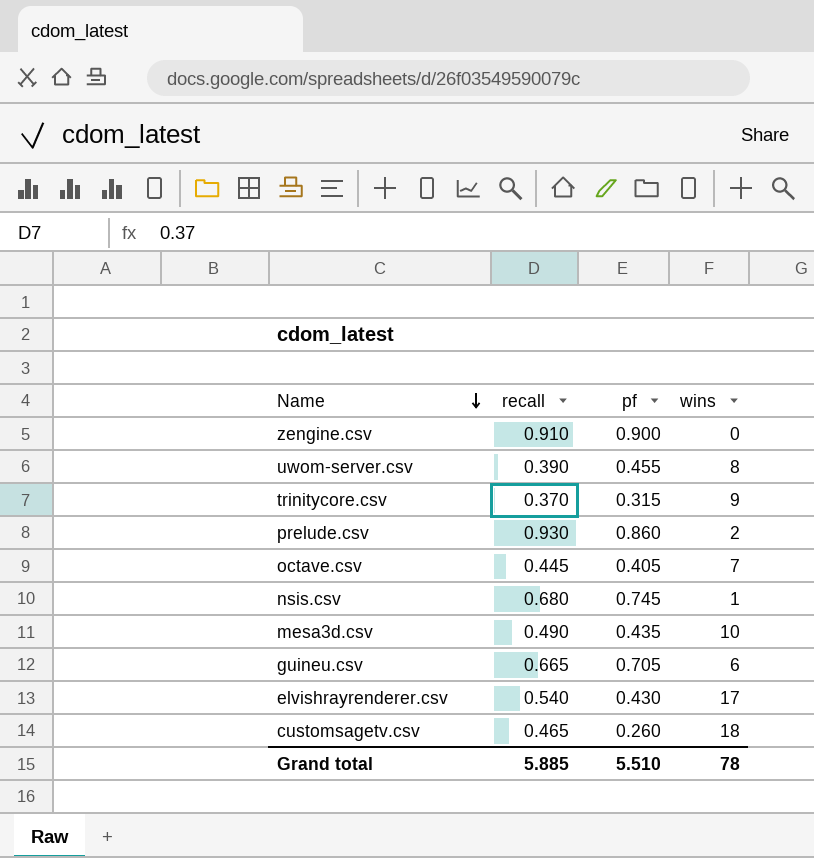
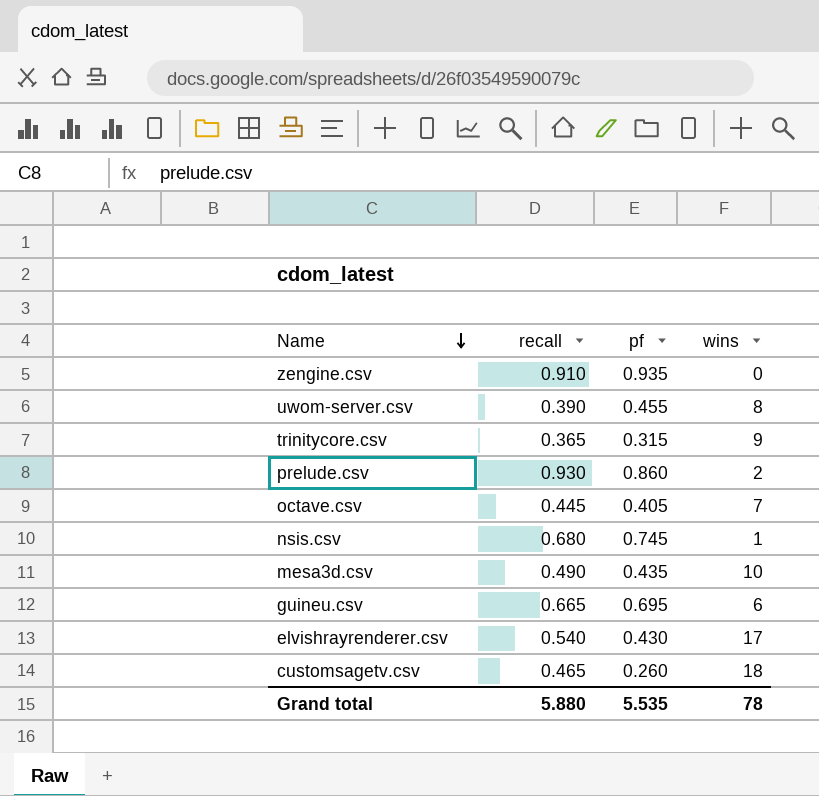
zengine.csv | pf: 0.900 -> 0.935
trinitycore.csv | recall: 0.370 -> 0.365
guineu.csv | pf: 0.705 -> 0.695
Grand total | recall: 5.885 -> 5.880
Grand total | pf: 5.510 -> 5.535

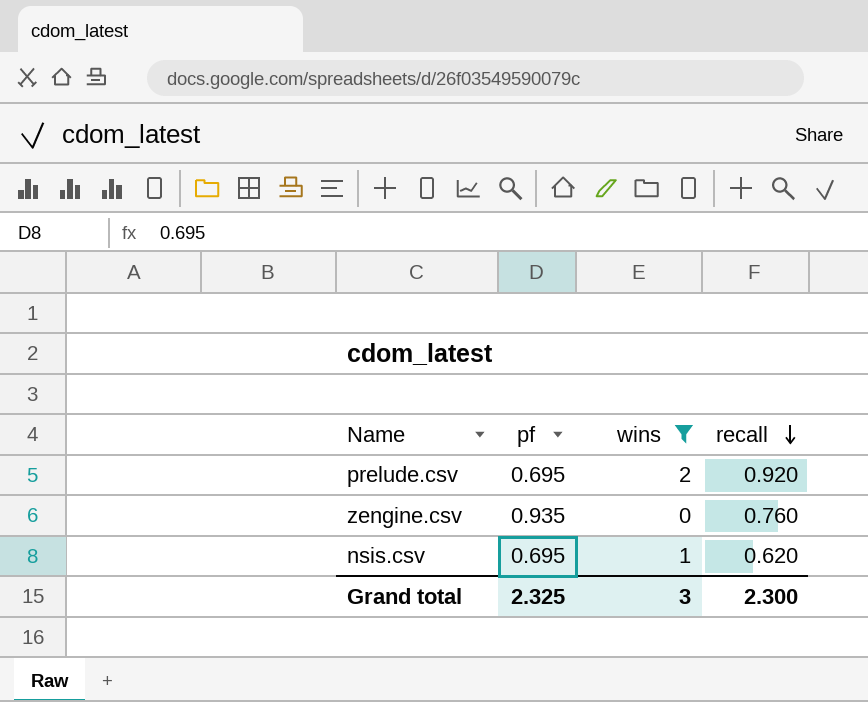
filter: none -> wins <= 2
row order: Name descending -> recall descending
column recall | position: 2 -> 4
prelude.csv | pf: 0.860 -> 0.695
prelude.csv | recall: 0.930 -> 0.920
zengine.csv | recall: 0.910 -> 0.760
nsis.csv | pf: 0.745 -> 0.695
nsis.csv | recall: 0.680 -> 0.620
Grand total | pf: 5.535 -> 2.325
Grand total | wins: 78 -> 3
Grand total | recall: 5.880 -> 2.300

